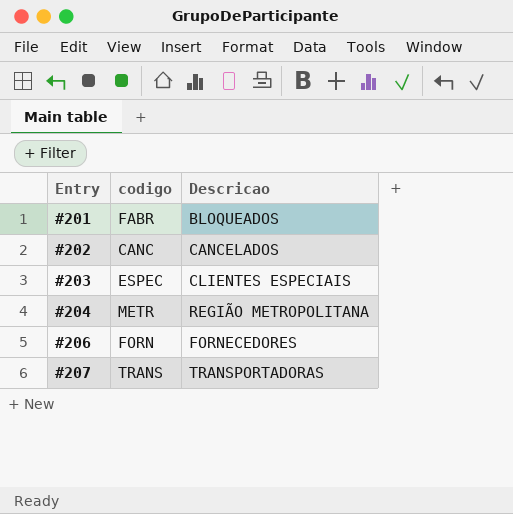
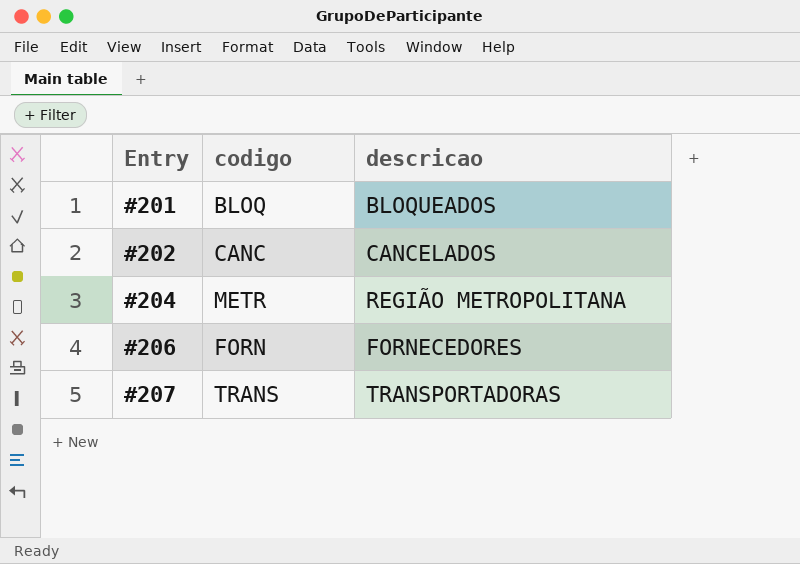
column name: Descricao -> descricao
row #203: ESPEC | CLIENTES ESPECIAIS -> none
#201 | codigo: FABR -> BLOQ

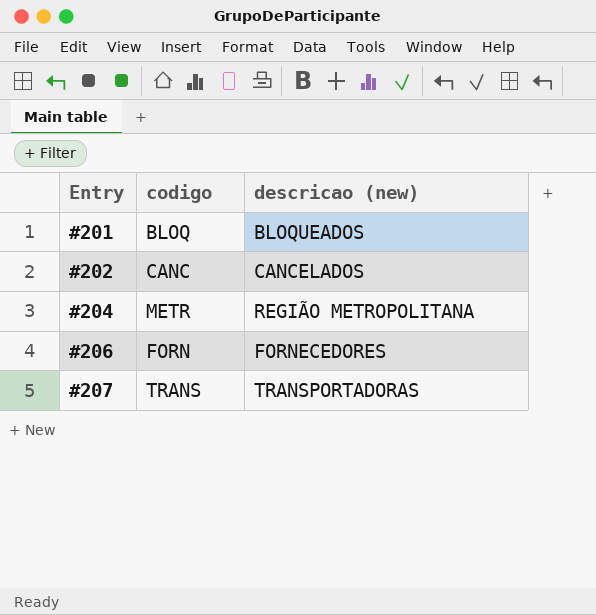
column name: descricao -> descricao (new)

